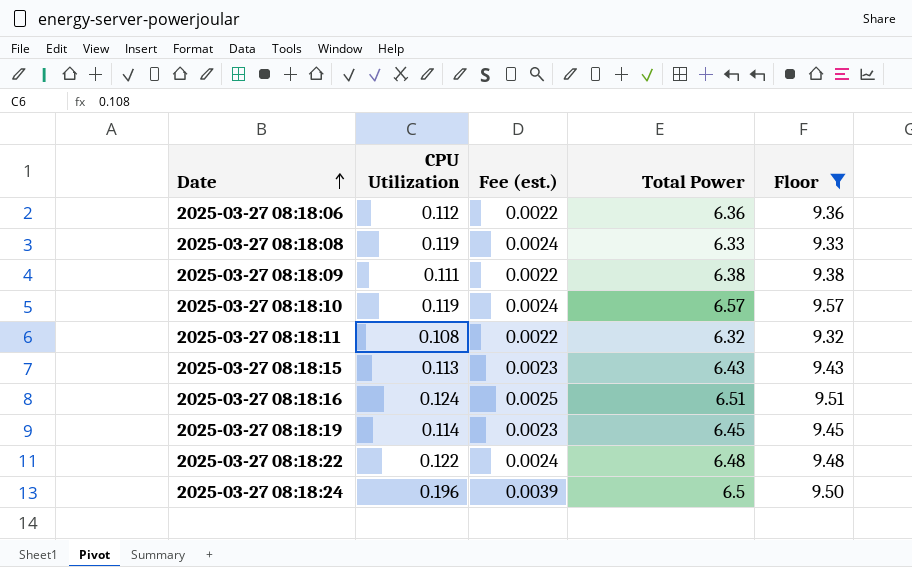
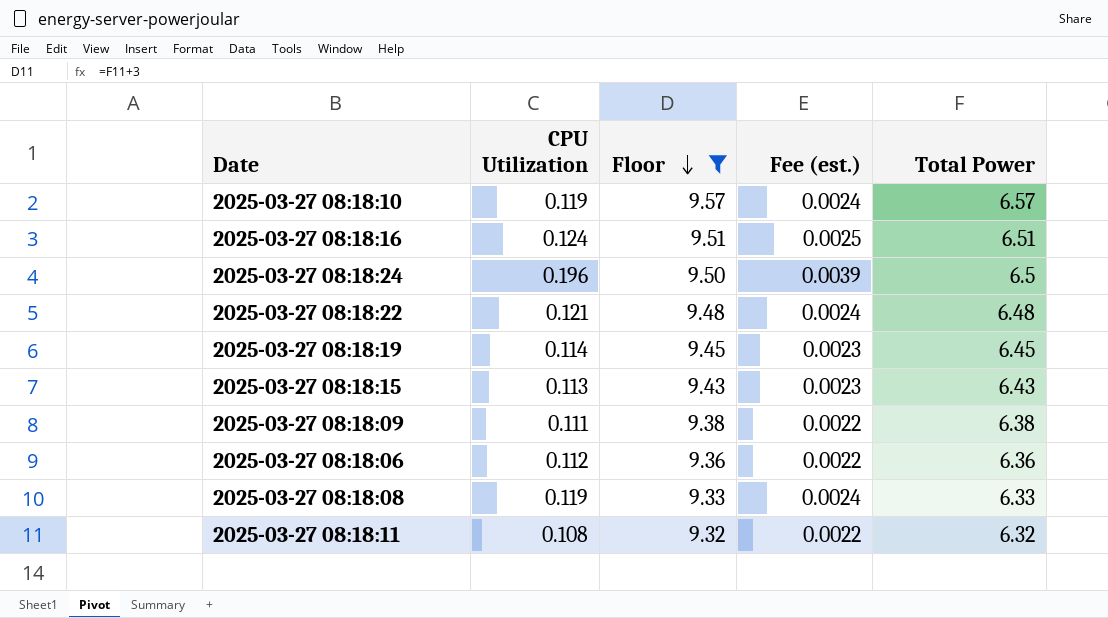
row order: Date ascending -> Floor descending
column Floor | position: 5 -> 3
2025-03-27 08:18:22 | CPU Utilization: 0.122 -> 0.121

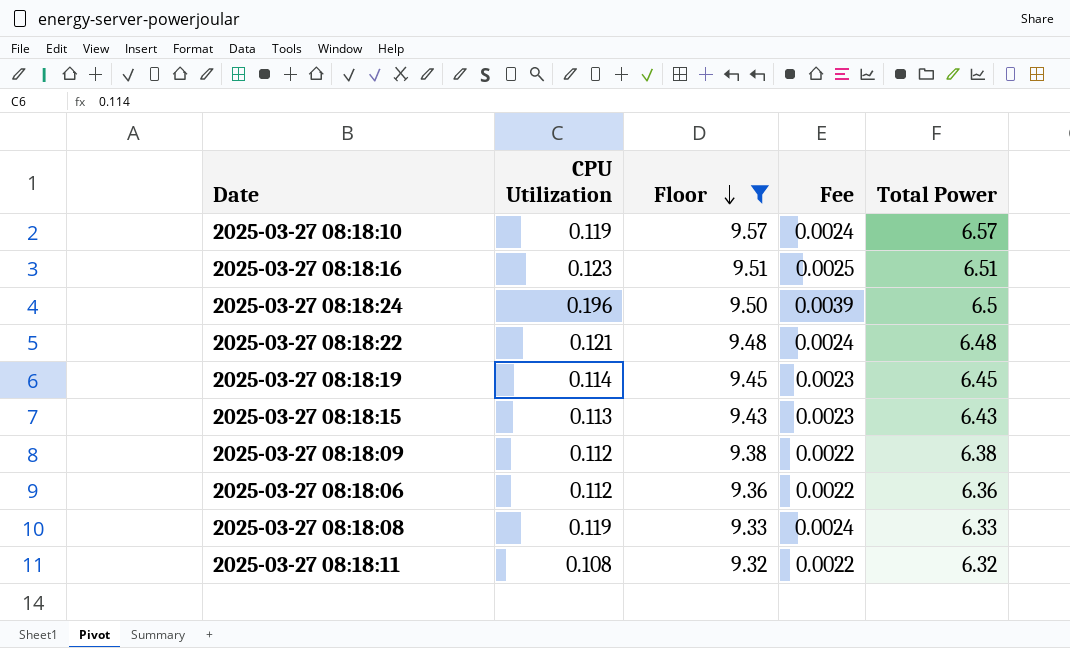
column name: Fee (est.) -> Fee
2025-03-27 08:18:16 | CPU Utilization: 0.124 -> 0.123
2025-03-27 08:18:09 | CPU Utilization: 0.111 -> 0.112

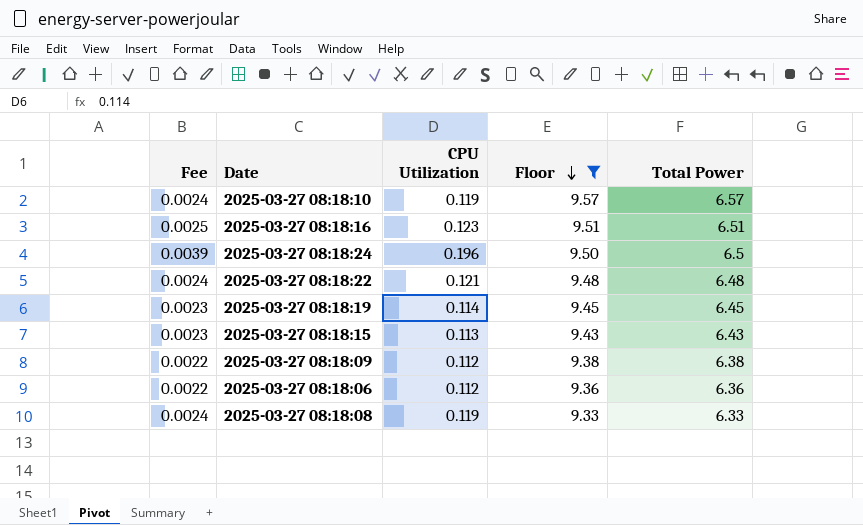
column Fee | position: 4 -> 1
row 2025-03-27 08:18:11: 0.108 | 9.32 | 0.0022 | 6.32 -> none

